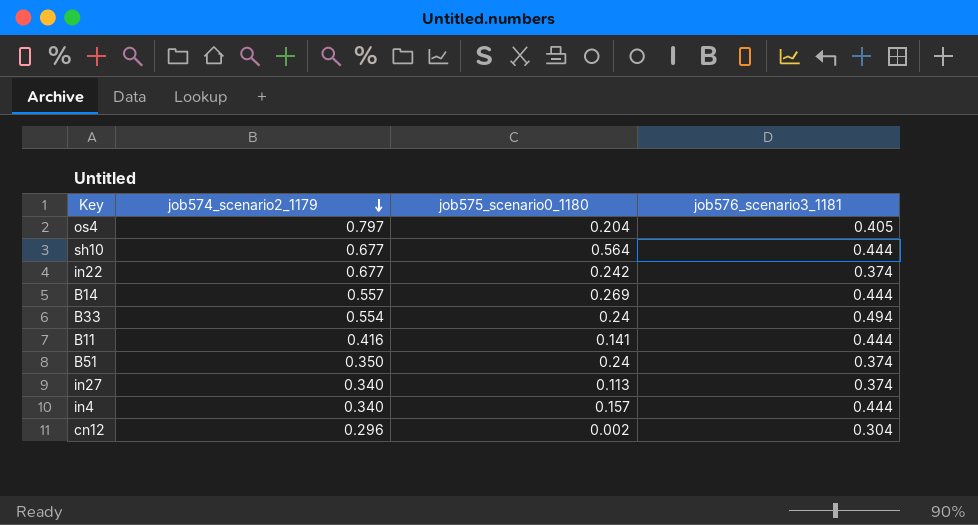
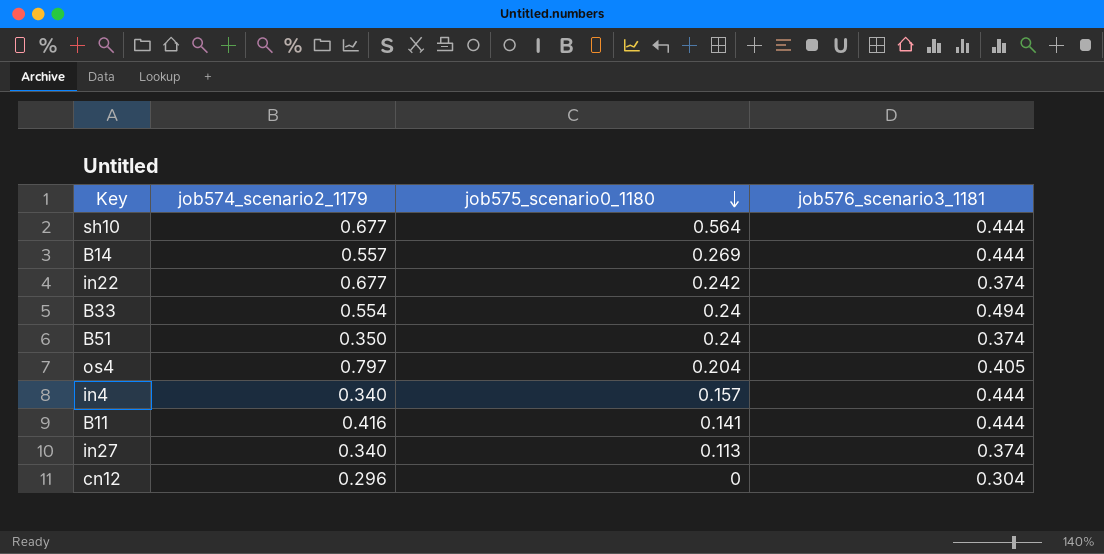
row order: job574_scenario2_1179 descending -> job575_scenario0_1180 descending
cn12 | job575_scenario0_1180: 0.002 -> 0

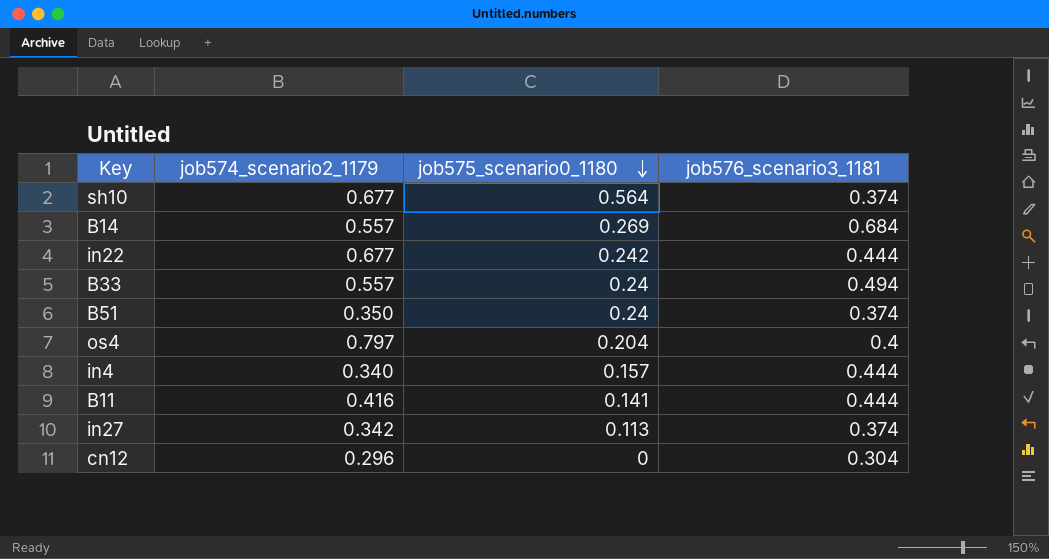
sh10 | job576_scenario3_1181: 0.444 -> 0.374
B14 | job576_scenario3_1181: 0.444 -> 0.684
in22 | job576_scenario3_1181: 0.374 -> 0.444
B33 | job574_scenario2_1179: 0.554 -> 0.557
os4 | job576_scenario3_1181: 0.405 -> 0.4
in27 | job574_scenario2_1179: 0.340 -> 0.342

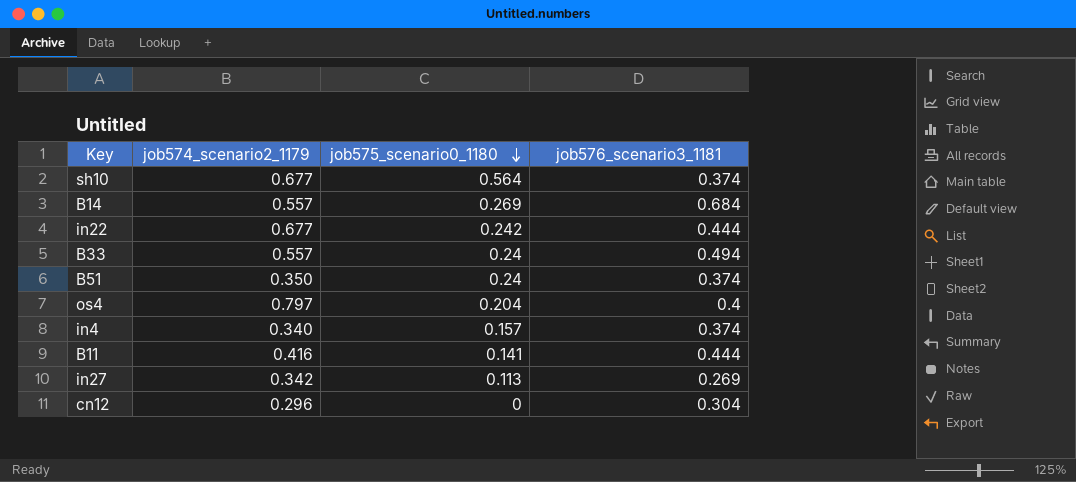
in4 | job576_scenario3_1181: 0.444 -> 0.374
in27 | job576_scenario3_1181: 0.374 -> 0.269

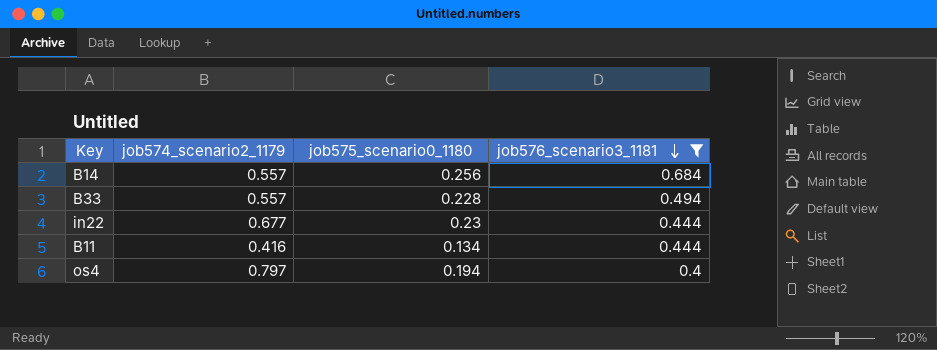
filter: none -> job576_scenario3_1181 >= 0.4
row order: job575_scenario0_1180 descending -> job576_scenario3_1181 descending
B14 | job575_scenario0_1180: 0.269 -> 0.256
B33 | job575_scenario0_1180: 0.24 -> 0.228
in22 | job575_scenario0_1180: 0.242 -> 0.23
B11 | job575_scenario0_1180: 0.141 -> 0.134
os4 | job575_scenario0_1180: 0.204 -> 0.194

